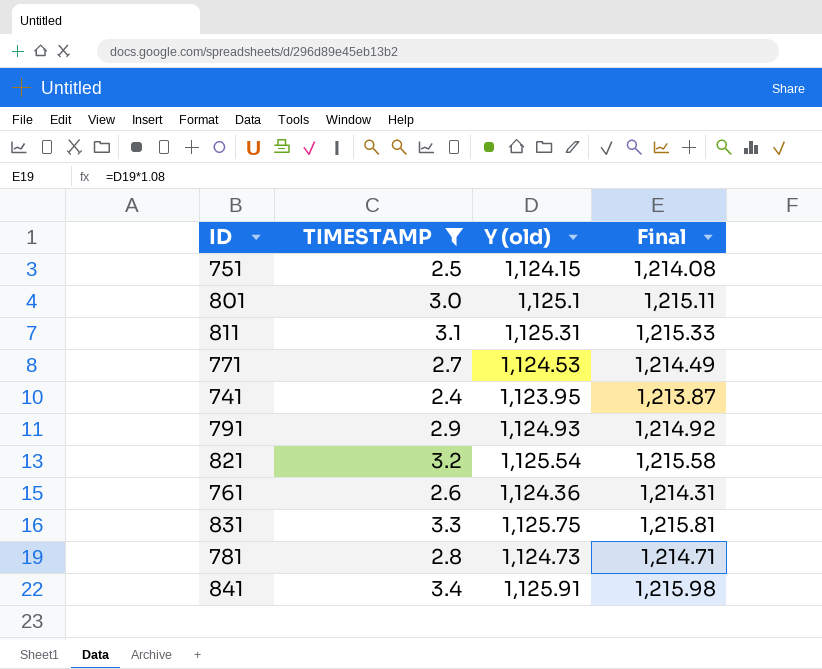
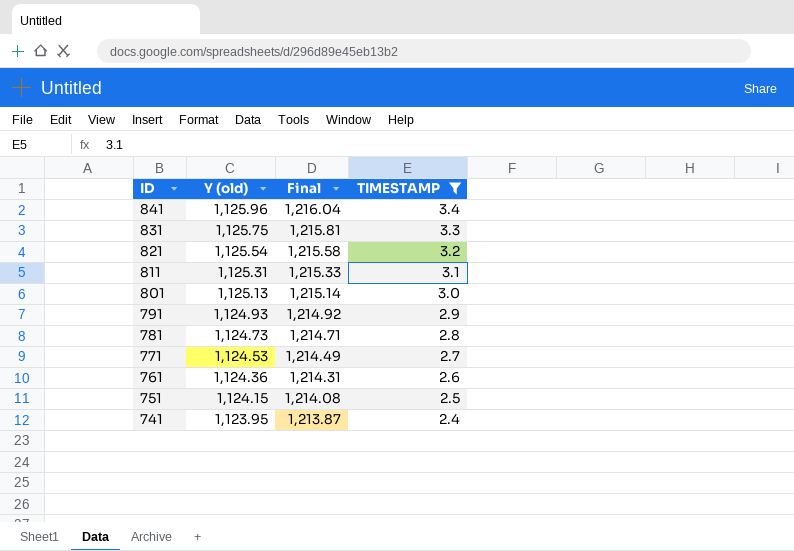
row order: none -> ID descending
column TIMESTAMP | position: 2 -> 4
841 | Y (old): 1,125.91 -> 1,125.96
841 | Final: 1,215.98 -> 1,216.04
801 | Y (old): 1,125.1 -> 1,125.13
801 | Final: 1,215.11 -> 1,215.14

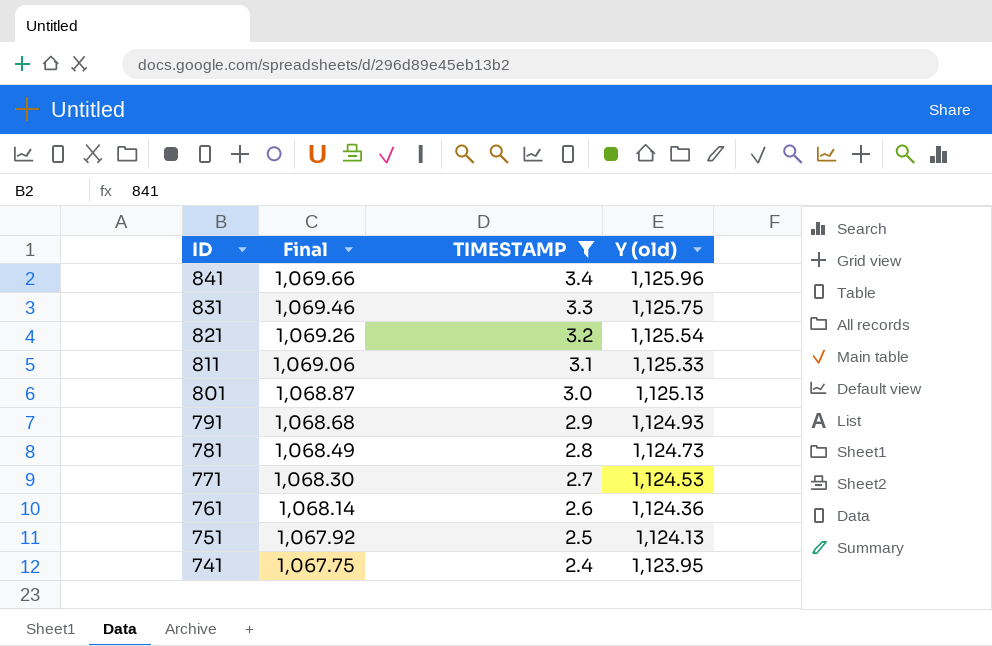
column Final | formula: [Y (old)] * 1.08 -> [Y (old)] * 0.95
column Y (old) | position: 2 -> 4
811 | Y (old): 1,125.31 -> 1,125.33
751 | Y (old): 1,124.15 -> 1,124.13

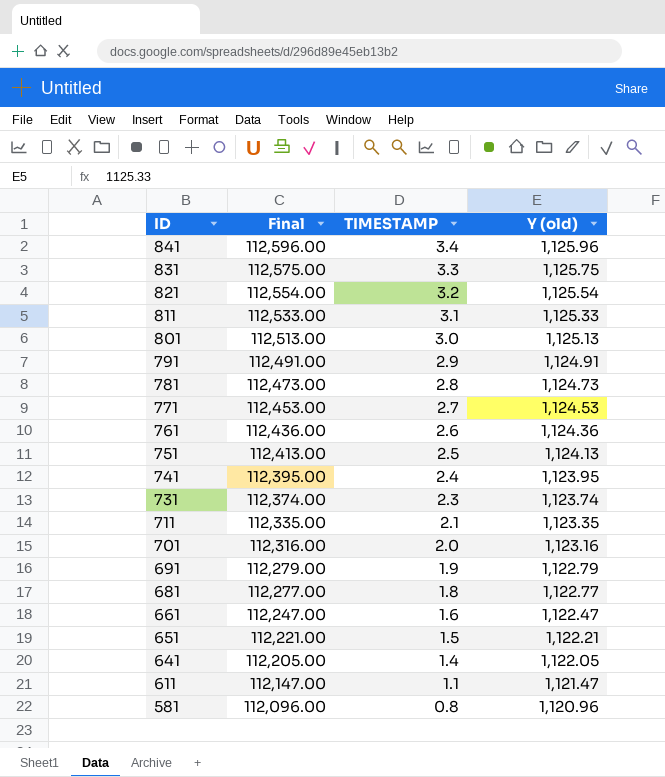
filter: TIMESTAMP >= 2.4 -> none
column Final | formula: [Y (old)] * 0.95 -> [Y (old)] * 100
791 | Y (old): 1,124.93 -> 1,124.91

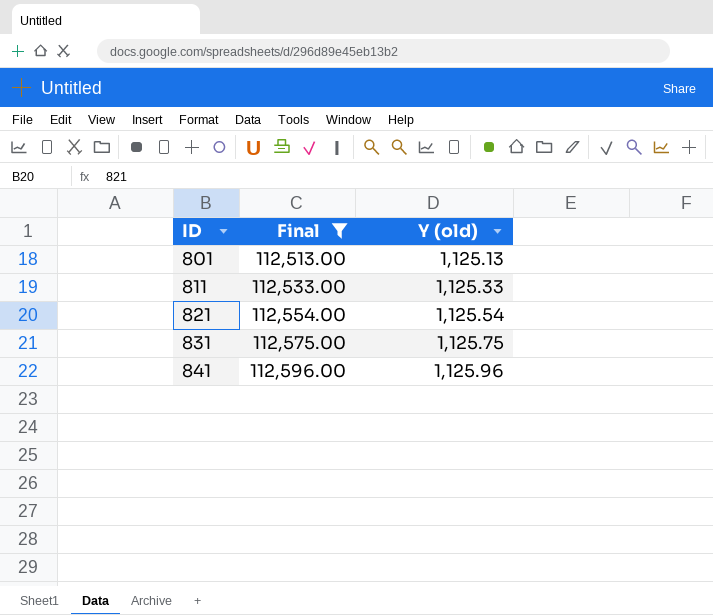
filter: none -> Final >= 112,513.00
row order: ID descending -> ID ascending
column TIMESTAMP | position: 3 -> none

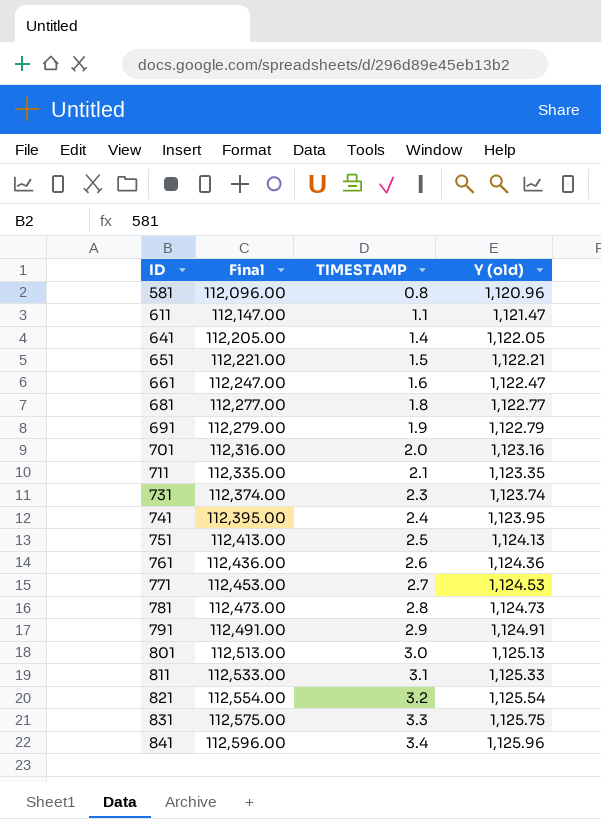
filter: Final >= 112,513.00 -> none
column TIMESTAMP | position: none -> 3

